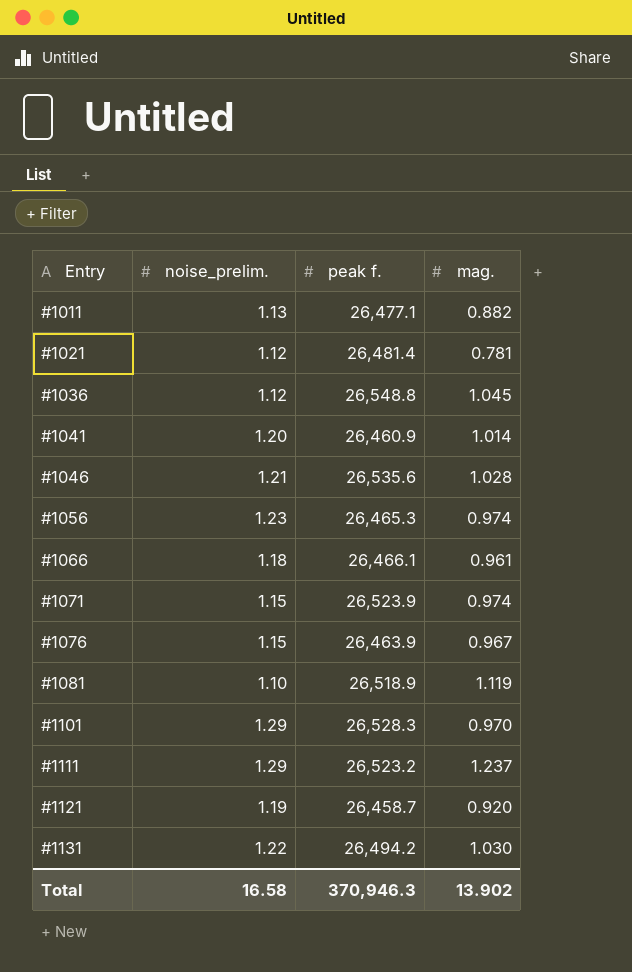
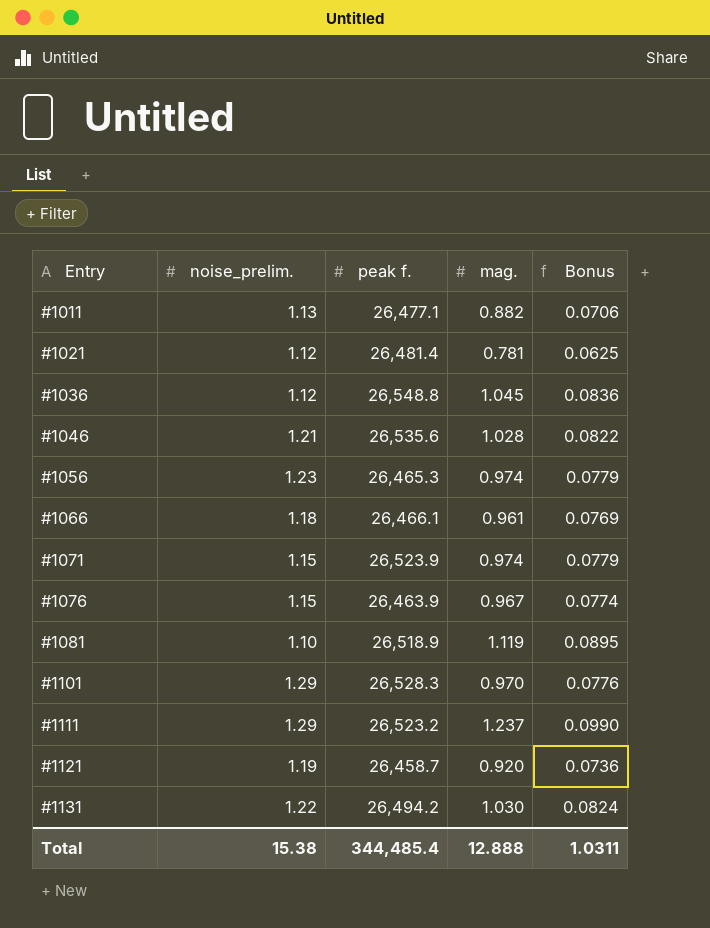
column Bonus | formula: none -> [mag.] * 0.08
row #1041: 1.20 | 26,460.9 | 1.014 -> none
Total | noise_prelim.: 16.58 -> 15.38
Total | peak f.: 370,946.3 -> 344,485.4
Total | mag.: 13.902 -> 12.888

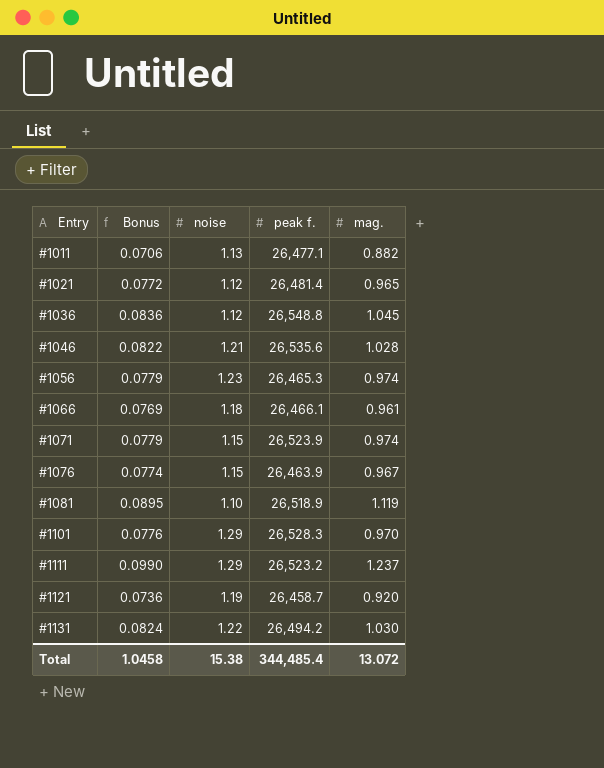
column Bonus | position: 5 -> 2
column name: noise_prelim. -> noise
#1021 | Bonus: 0.0625 -> 0.0772
#1021 | mag.: 0.781 -> 0.965
Total | Bonus: 1.0311 -> 1.0458
Total | mag.: 12.888 -> 13.072

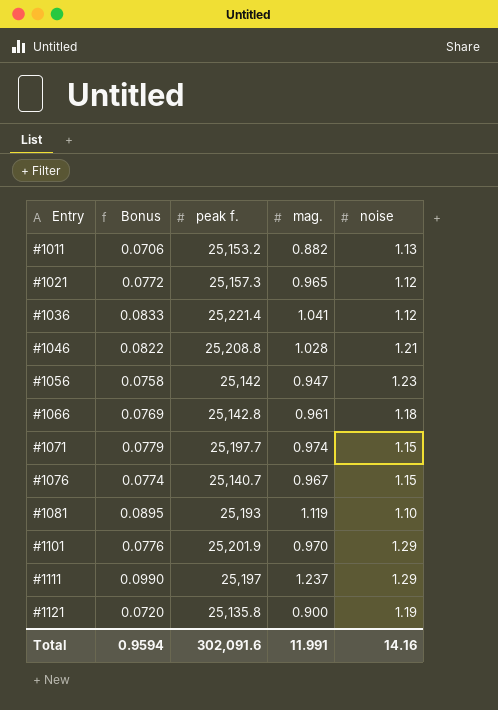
column noise | position: 3 -> 5
row #1131: 0.0824 | 1.22 | 26,494.2 | 1.030 -> none
#1011 | peak f.: 26,477.1 -> 25,153.2
#1021 | peak f.: 26,481.4 -> 25,157.3
#1036 | Bonus: 0.0836 -> 0.0833
#1036 | peak f.: 26,548.8 -> 25,221.4
#1036 | mag.: 1.045 -> 1.041
#1046 | peak f.: 26,535.6 -> 25,208.8
#1056 | Bonus: 0.0779 -> 0.0758
#1056 | peak f.: 26,465.3 -> 25,142
#1056 | mag.: 0.974 -> 0.947
#1066 | peak f.: 26,466.1 -> 25,142.8
#1071 | peak f.: 26,523.9 -> 25,197.7
#1076 | peak f.: 26,463.9 -> 25,140.7
#1081 | peak f.: 26,518.9 -> 25,193
#1101 | peak f.: 26,528.3 -> 25,201.9
#1111 | peak f.: 26,523.2 -> 25,197
#1121 | Bonus: 0.0736 -> 0.0720
#1121 | peak f.: 26,458.7 -> 25,135.8
#1121 | mag.: 0.920 -> 0.900
Total | Bonus: 1.0458 -> 0.9594
Total | peak f.: 344,485.4 -> 302,091.6
Total | mag.: 13.072 -> 11.991
Total | noise: 15.38 -> 14.16

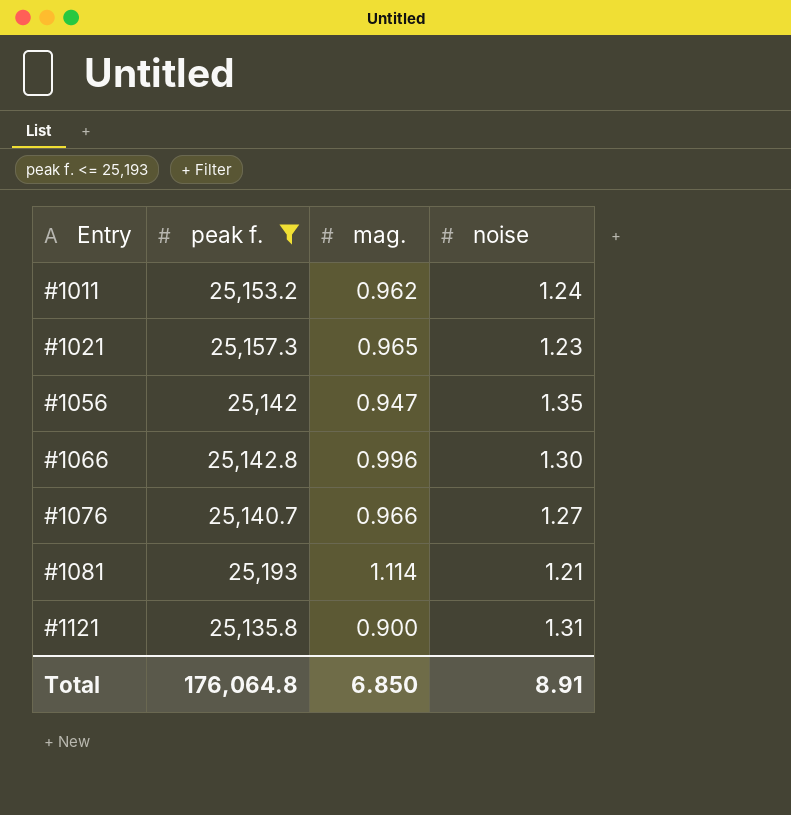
filter: none -> peak f. <= 25,193
column Bonus | formula: [mag.] * 0.08 -> none
#1011 | mag.: 0.882 -> 0.962
#1011 | noise: 1.13 -> 1.24
#1021 | noise: 1.12 -> 1.23
#1056 | noise: 1.23 -> 1.35
#1066 | mag.: 0.961 -> 0.996
#1066 | noise: 1.18 -> 1.30
#1076 | mag.: 0.967 -> 0.966
#1076 | noise: 1.15 -> 1.27
#1081 | mag.: 1.119 -> 1.114
#1081 | noise: 1.10 -> 1.21
#1121 | noise: 1.19 -> 1.31
Total | peak f.: 302,091.6 -> 176,064.8
Total | mag.: 11.991 -> 6.850
Total | noise: 14.16 -> 8.91

